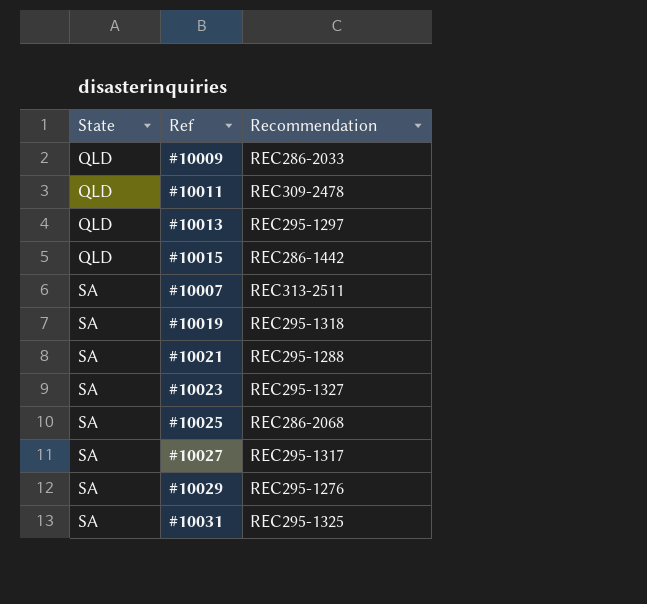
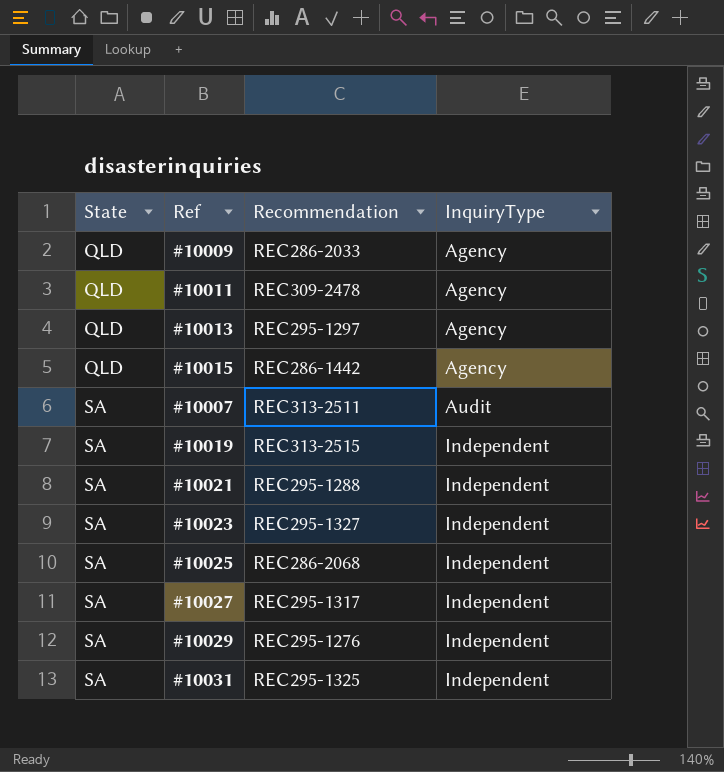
column InquiryType | position: none -> 4
#10019 | Recommendation: REC295-1318 -> REC313-2515

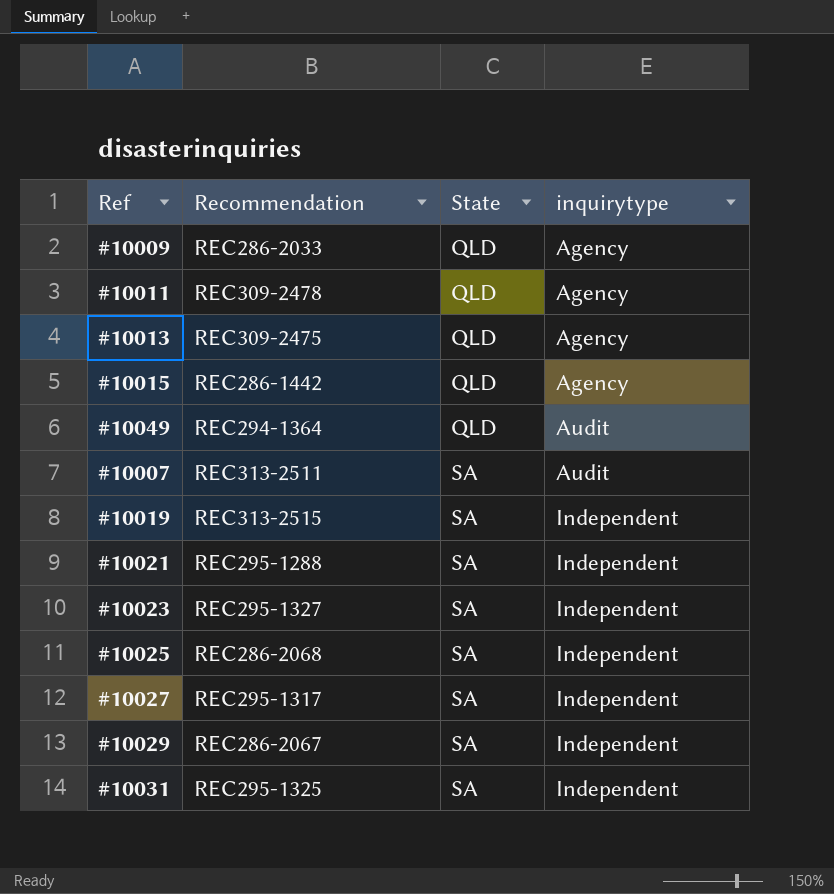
column State | position: 1 -> 3
column name: InquiryType -> inquirytype
#10013 | Recommendation: REC295-1297 -> REC309-2475
row #10049: none -> REC294-1364 | QLD | Audit
#10029 | Recommendation: REC295-1276 -> REC286-2067

